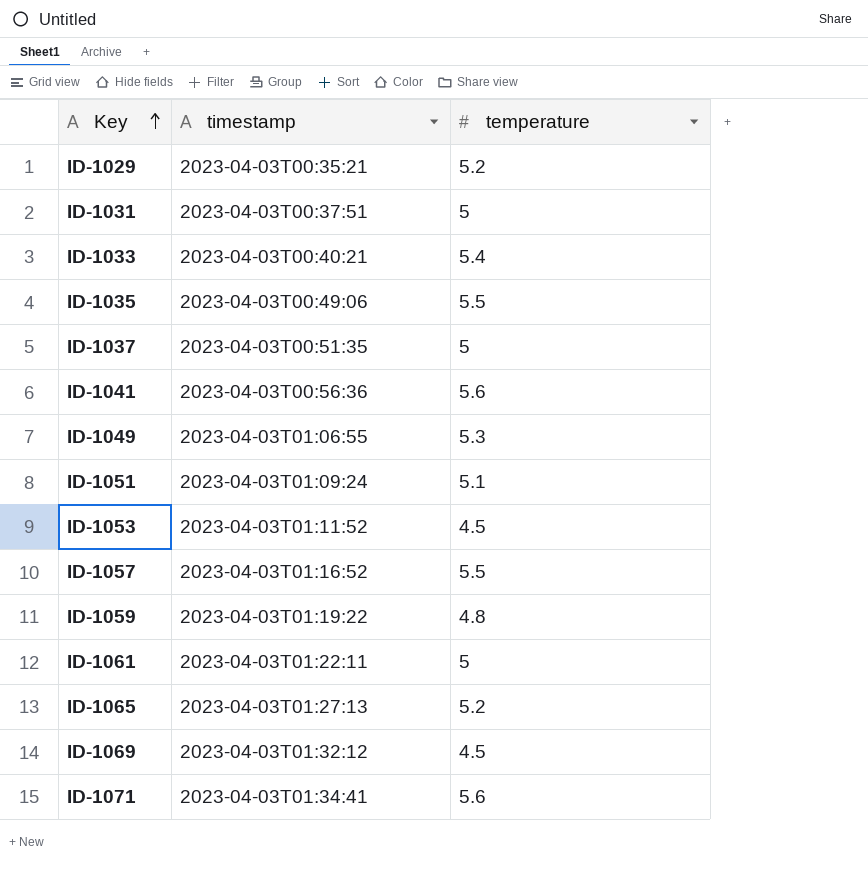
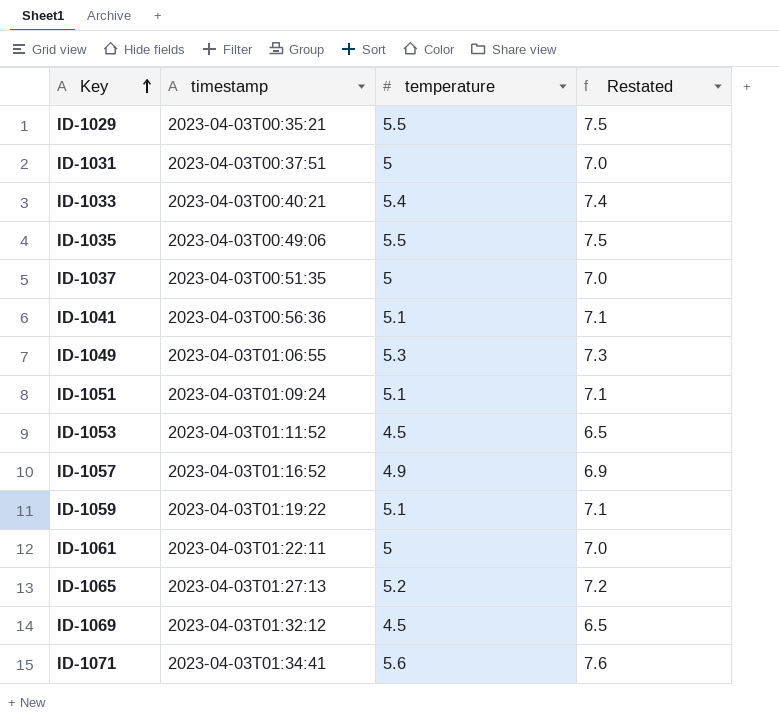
column Restated | formula: none -> [temperature] + 2
ID-1029 | temperature: 5.2 -> 5.5
ID-1041 | temperature: 5.6 -> 5.1
ID-1057 | temperature: 5.5 -> 4.9
ID-1059 | temperature: 4.8 -> 5.1

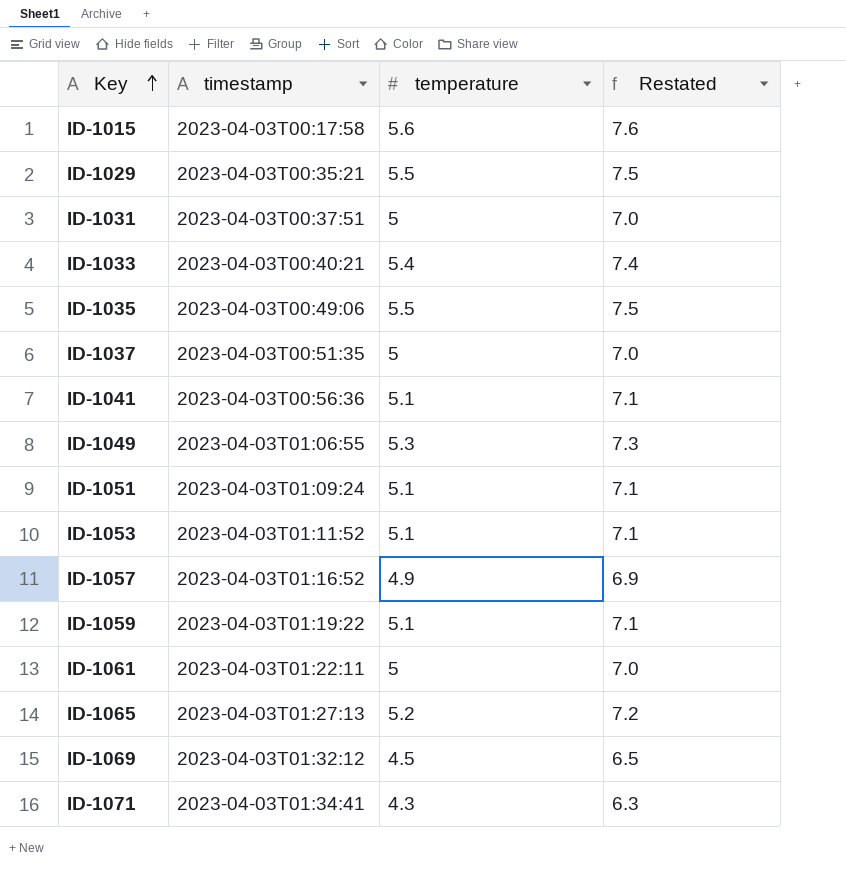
row ID-1015: none -> 2023-04-03T00:17:58 | 5.6 | 7.6
ID-1053 | temperature: 4.5 -> 5.1
ID-1053 | Restated: 6.5 -> 7.1
ID-1071 | temperature: 5.6 -> 4.3
ID-1071 | Restated: 7.6 -> 6.3

